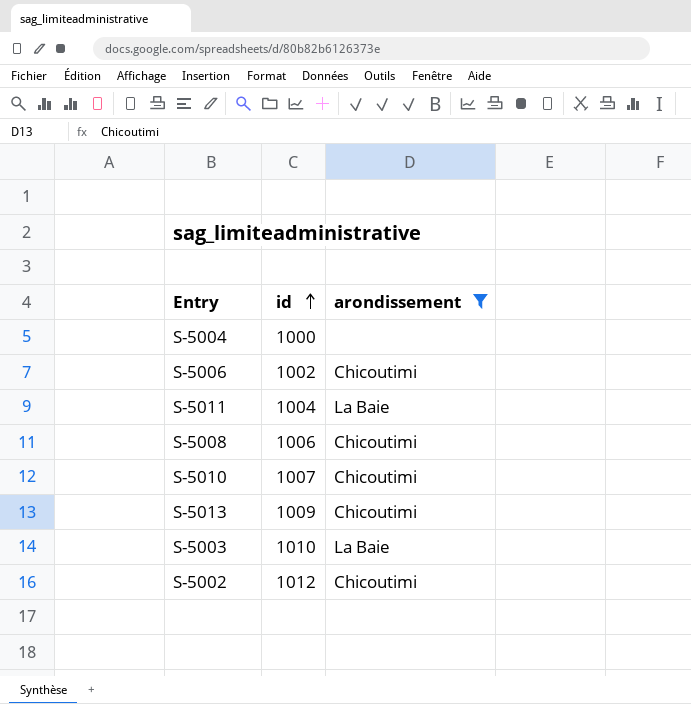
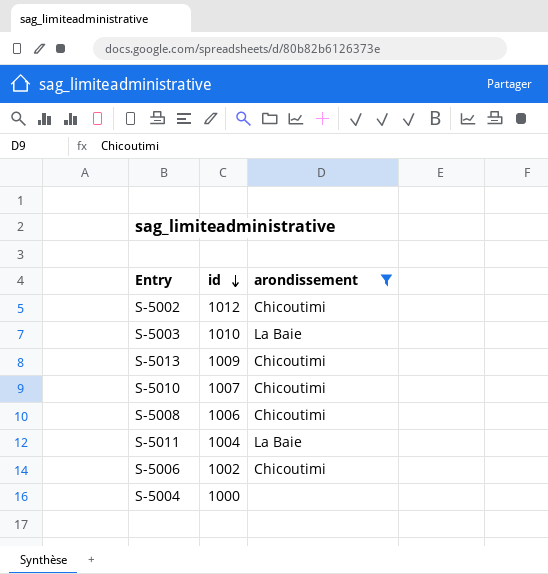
row order: id ascending -> id descending

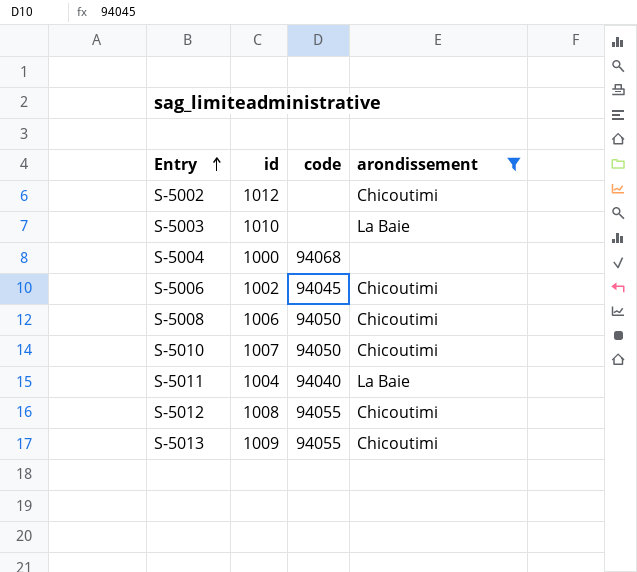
row order: id descending -> Entry ascending
column code | position: none -> 3
row S-5012: none -> 1008 | 94055 | Chicoutimi

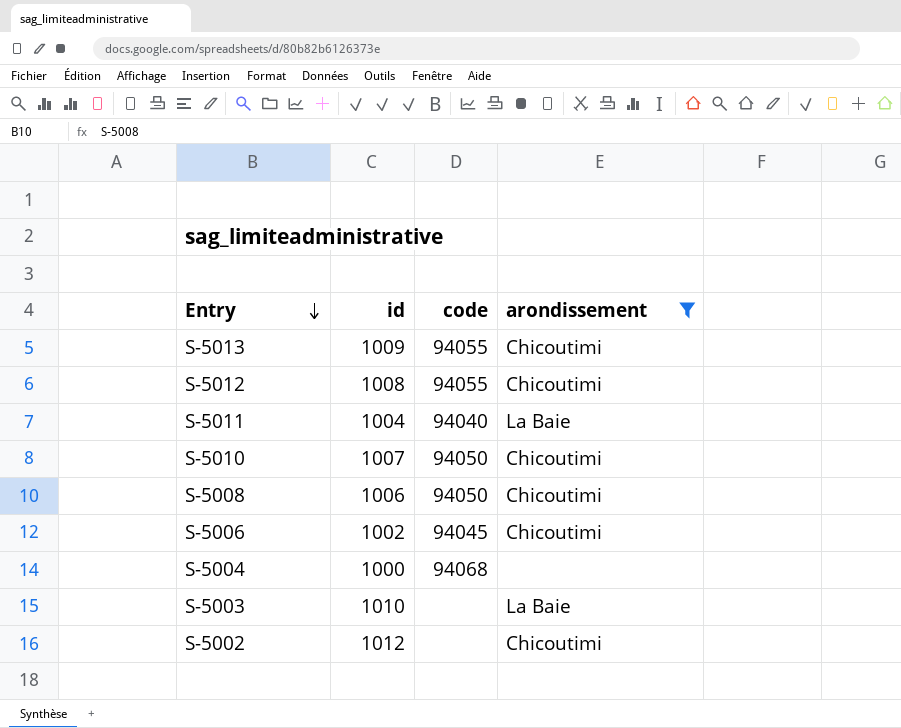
row order: Entry ascending -> Entry descending

